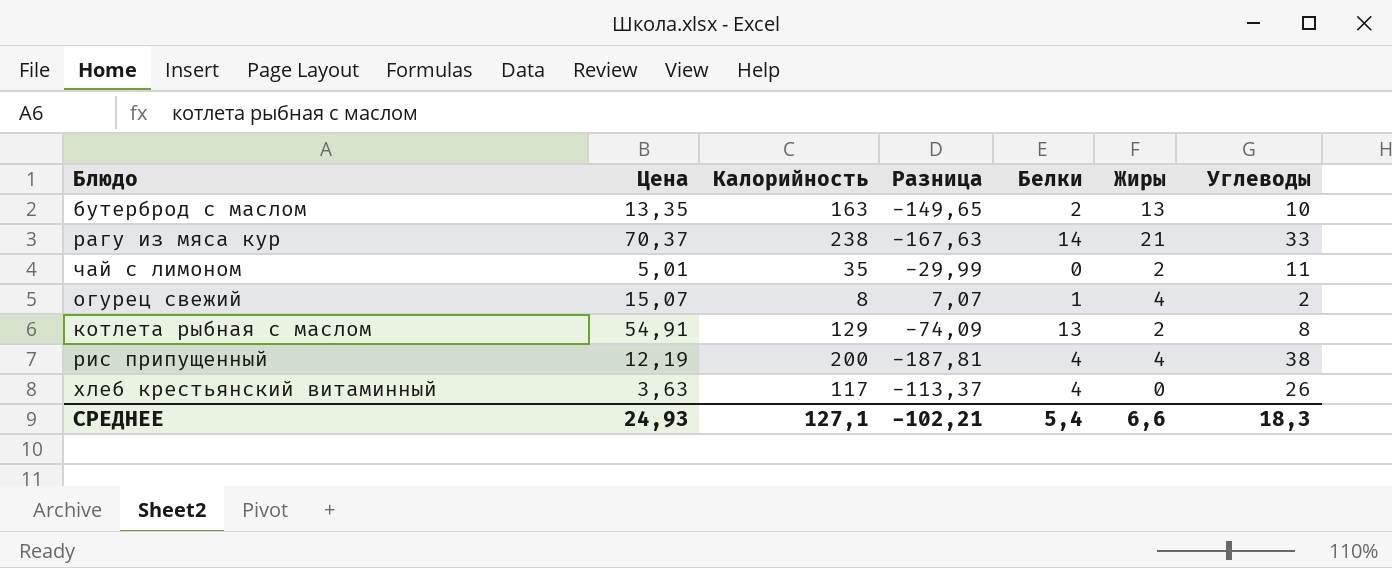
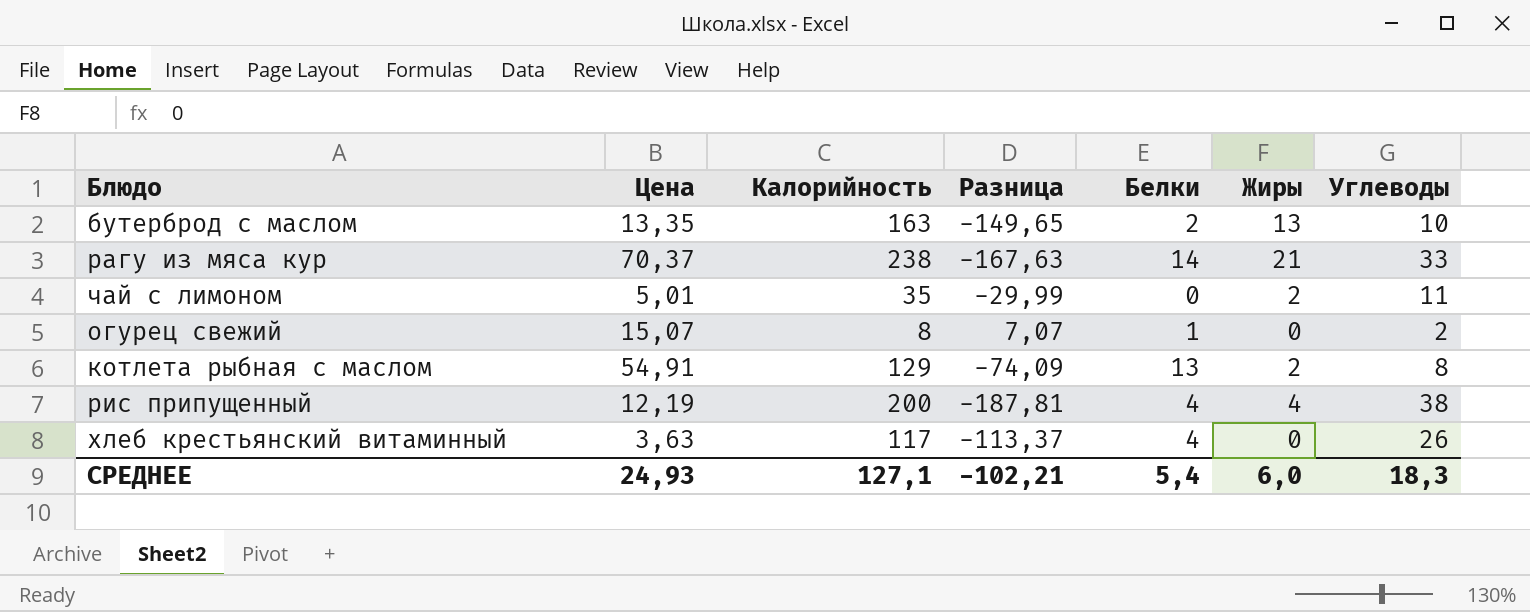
огурец свежий | Жиры: 4 -> 0
СРЕДНЕЕ | Жиры: 6,6 -> 6,0

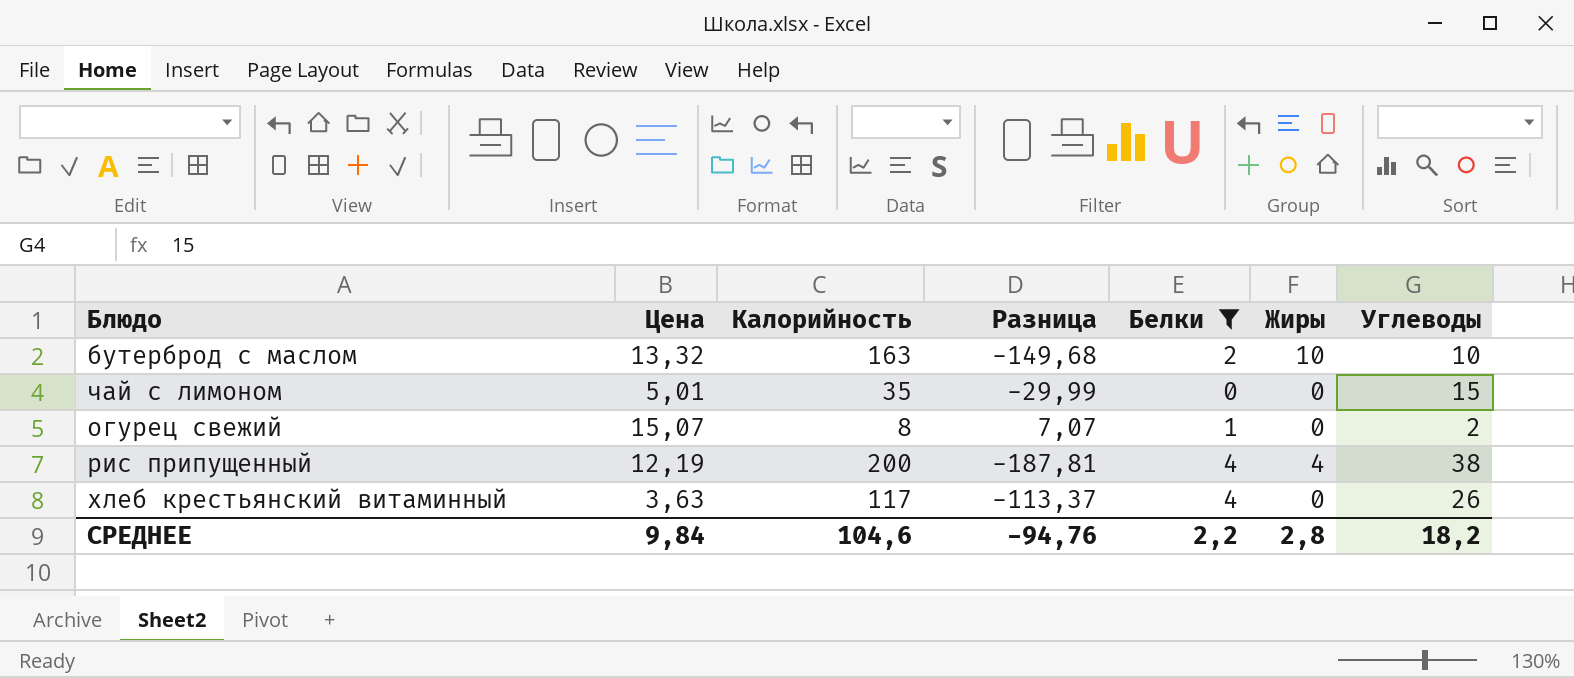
filter: none -> Белки <= 4
бутерброд с маслом | Цена: 13,35 -> 13,32
бутерброд с маслом | Разница: -149,65 -> -149,68
бутерброд с маслом | Жиры: 13 -> 10
чай с лимоном | Жиры: 2 -> 0
чай с лимоном | Углеводы: 11 -> 15
СРЕДНЕЕ | Цена: 24,93 -> 9,84
СРЕДНЕЕ | Калорийность: 127,1 -> 104,6
СРЕДНЕЕ | Разница: -102,21 -> -94,76
СРЕДНЕЕ | Белки: 5,4 -> 2,2
СРЕДНЕЕ | Жиры: 6,0 -> 2,8
СРЕДНЕЕ | Углеводы: 18,3 -> 18,2

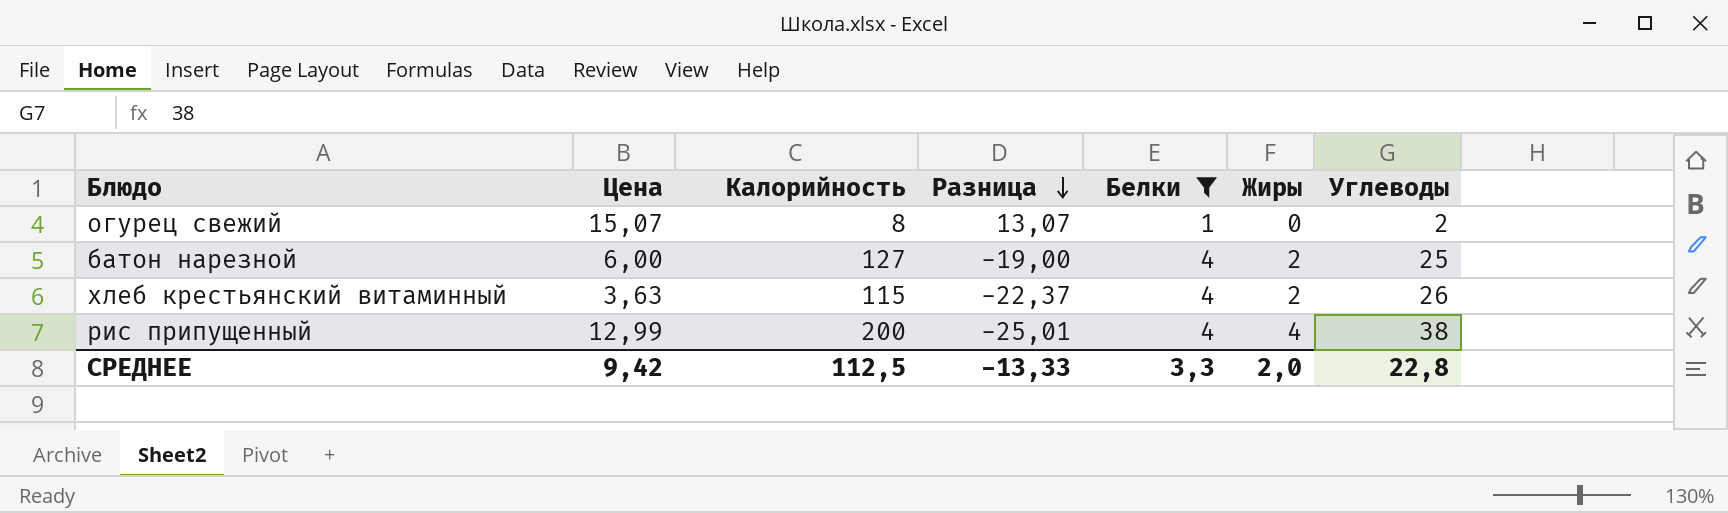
row order: none -> Разница descending
column Разница | formula: [Цена] - [Калорийность] -> [Цена] - [Углеводы]
row бутерброд с маслом: 13,32 | 163 | -149,68 | 2 | 10 | 10 -> none
row чай с лимоном: 5,01 | 35 | -29,99 | 0 | 0 | 15 -> none
row батон нарезной: none -> 6,00 | 127 | -19,00 | 4 | 2 | 25
хлеб крестьянский витаминный | Калорийность: 117 -> 115
хлеб крестьянский витаминный | Жиры: 0 -> 2
рис припущенный | Цена: 12,19 -> 12,99
СРЕДНЕЕ | Цена: 9,84 -> 9,42
СРЕДНЕЕ | Калорийность: 104,6 -> 112,5
СРЕДНЕЕ | Разница: -94,76 -> -13,33
СРЕДНЕЕ | Белки: 2,2 -> 3,3
СРЕДНЕЕ | Жиры: 2,8 -> 2,0
СРЕДНЕЕ | Углеводы: 18,2 -> 22,8

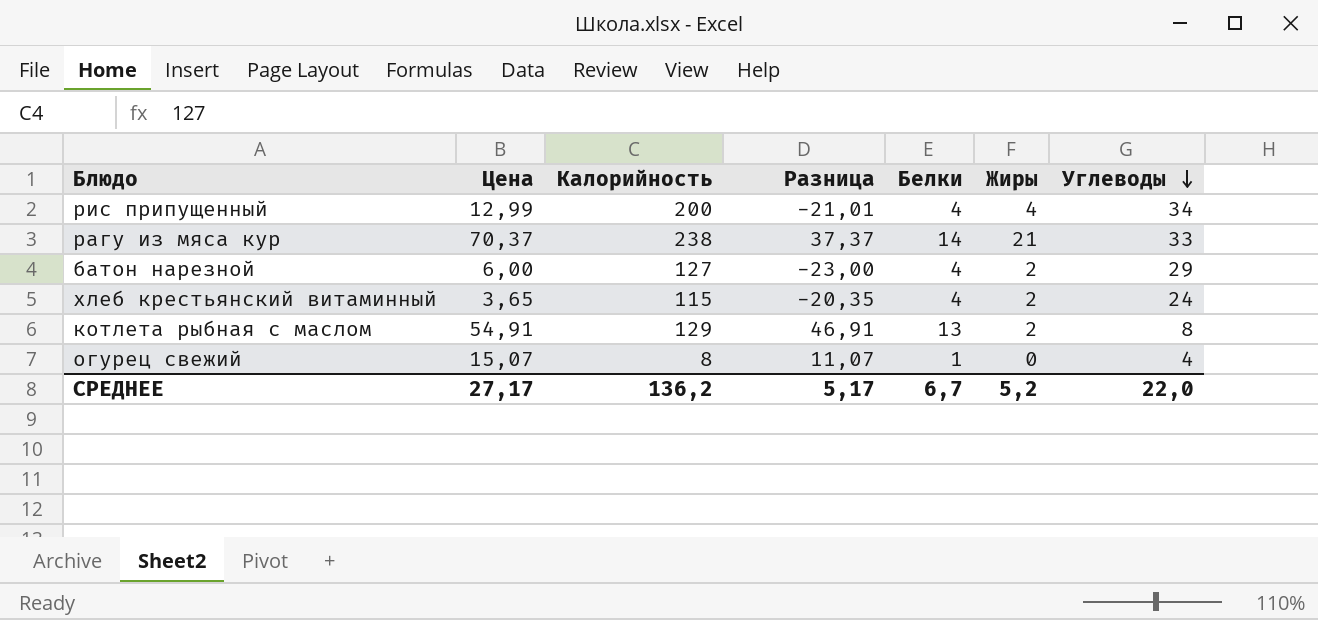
filter: Белки <= 4 -> none
row order: Разница descending -> Углеводы descending
рис припущенный | Разница: -25,01 -> -21,01
рис припущенный | Углеводы: 38 -> 34
батон нарезной | Разница: -19,00 -> -23,00
батон нарезной | Углеводы: 25 -> 29
хлеб крестьянский витаминный | Цена: 3,63 -> 3,65
хлеб крестьянский витаминный | Разница: -22,37 -> -20,35
хлеб крестьянский витаминный | Углеводы: 26 -> 24
огурец свежий | Разница: 13,07 -> 11,07
огурец свежий | Углеводы: 2 -> 4
СРЕДНЕЕ | Цена: 9,42 -> 27,17
СРЕДНЕЕ | Калорийность: 112,5 -> 136,2
СРЕДНЕЕ | Разница: -13,33 -> 5,17
СРЕДНЕЕ | Белки: 3,3 -> 6,7
СРЕДНЕЕ | Жиры: 2,0 -> 5,2
СРЕДНЕЕ | Углеводы: 22,8 -> 22,0

